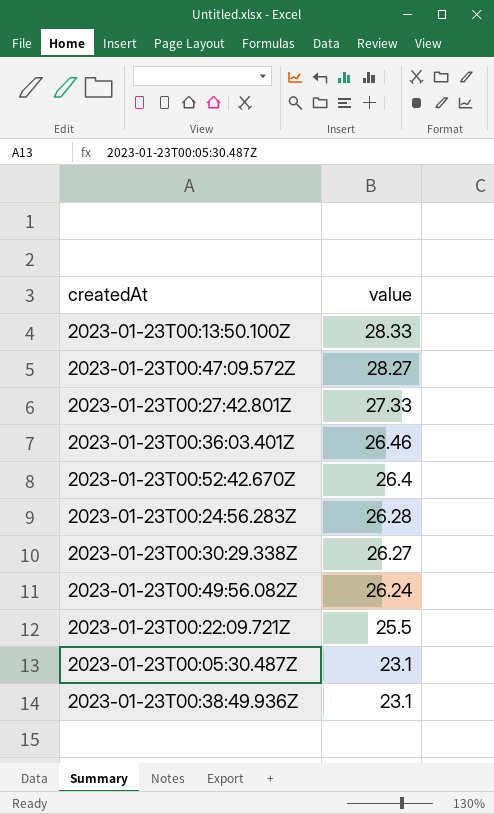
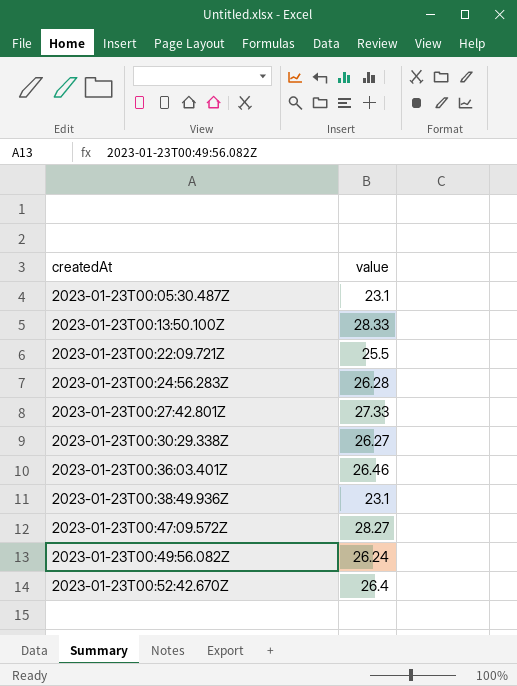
row order: value descending -> createdAt ascending

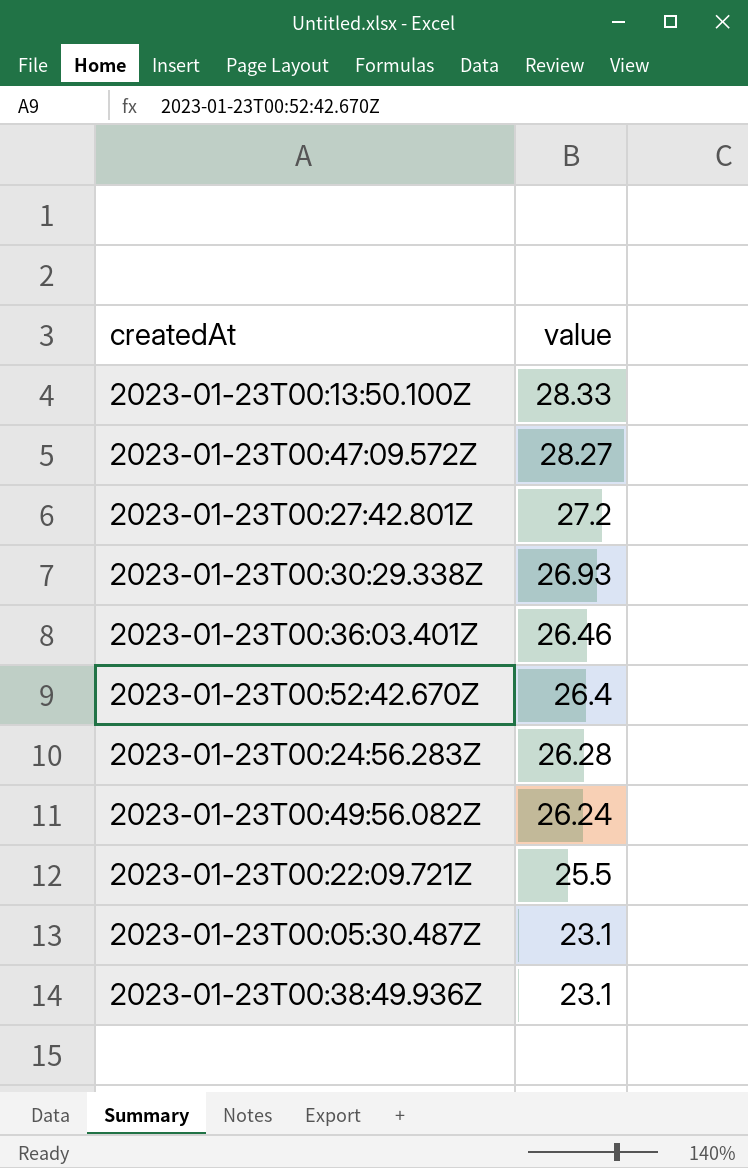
row order: createdAt ascending -> value descending
2023-01-23T00:27:42.801Z | value: 27.33 -> 27.2
2023-01-23T00:30:29.338Z | value: 26.27 -> 26.93

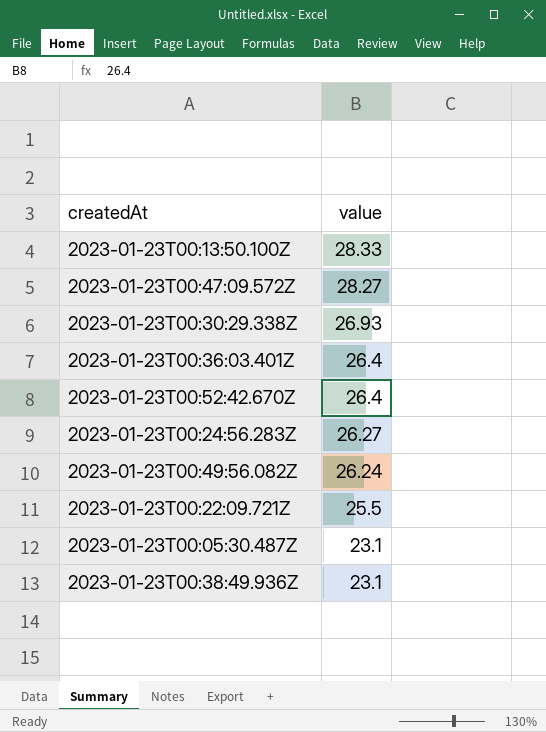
row 2023-01-23T00:27:42.801Z: 27.2 -> none
2023-01-23T00:36:03.401Z | value: 26.46 -> 26.4
2023-01-23T00:24:56.283Z | value: 26.28 -> 26.27

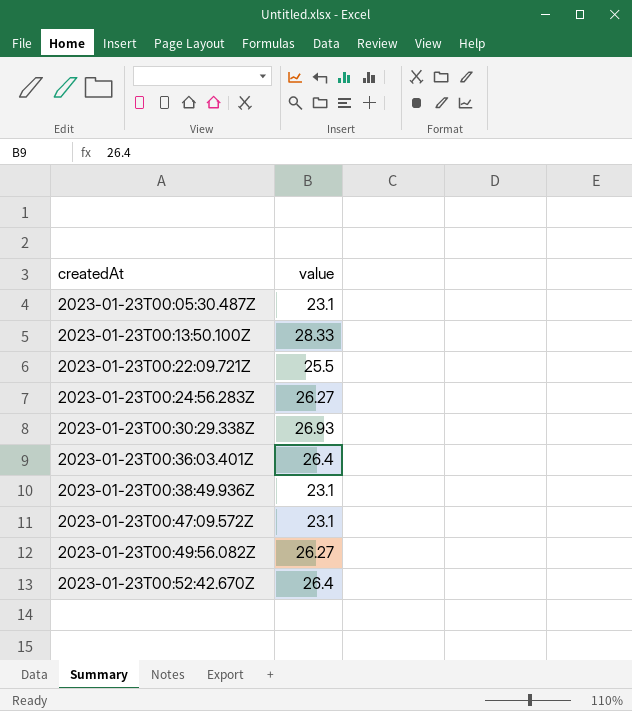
row order: value descending -> createdAt ascending
2023-01-23T00:47:09.572Z | value: 28.27 -> 23.1
2023-01-23T00:49:56.082Z | value: 26.24 -> 26.27

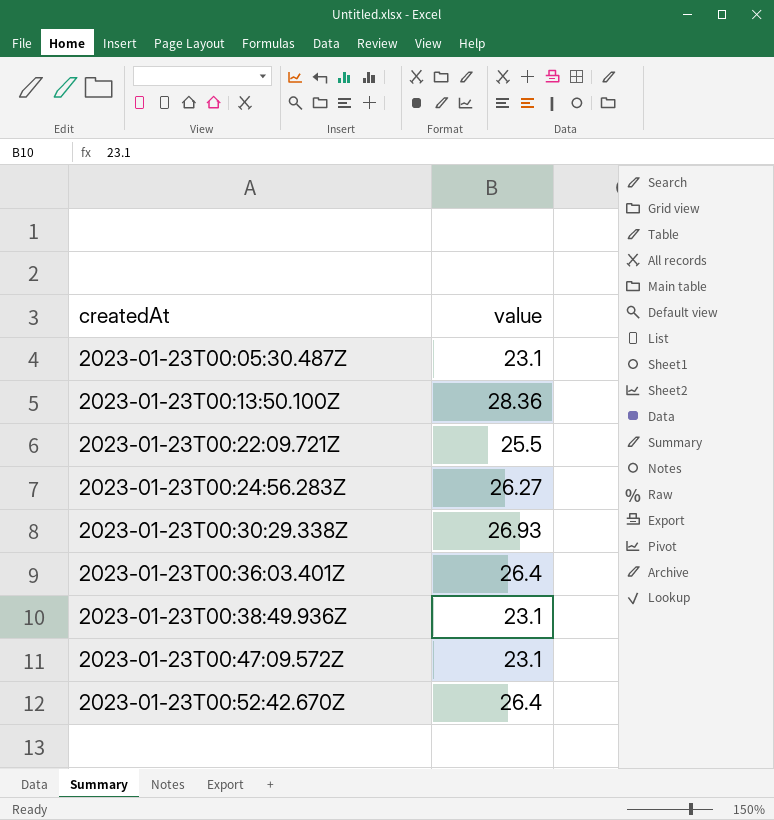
row 2023-01-23T00:49:56.082Z: 26.27 -> none
2023-01-23T00:13:50.100Z | value: 28.33 -> 28.36

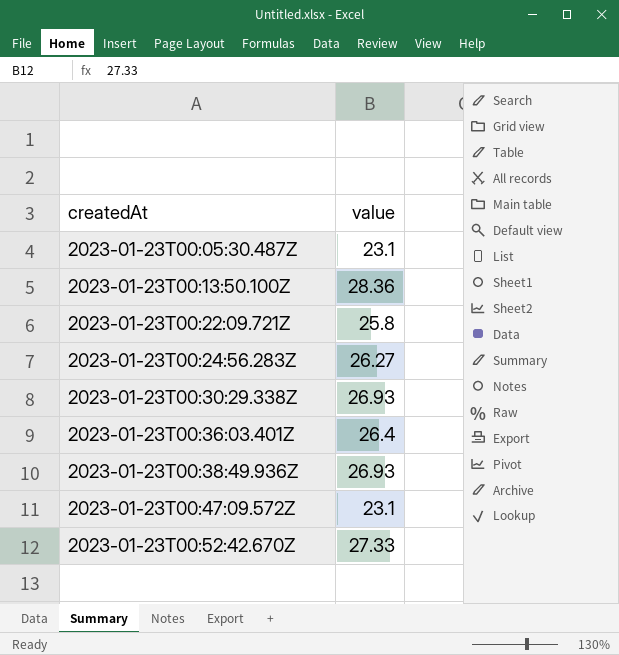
2023-01-23T00:22:09.721Z | value: 25.5 -> 25.8
2023-01-23T00:38:49.936Z | value: 23.1 -> 26.93
2023-01-23T00:52:42.670Z | value: 26.4 -> 27.33

